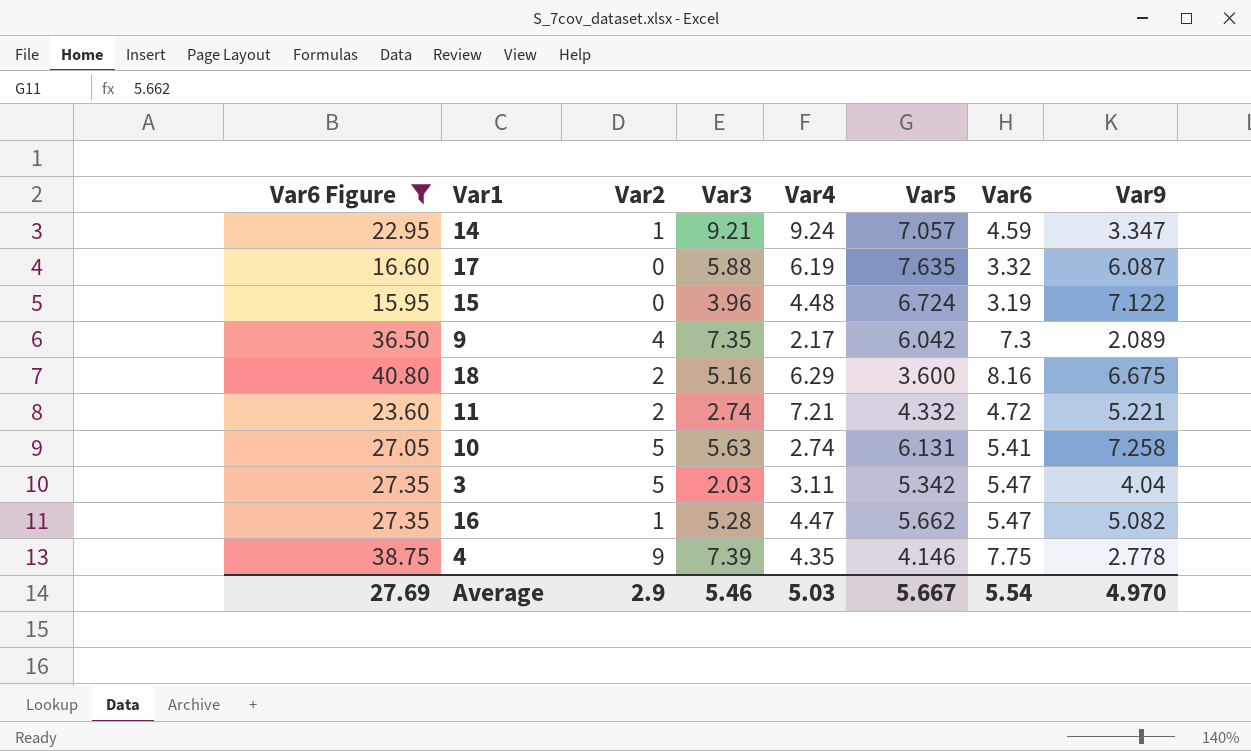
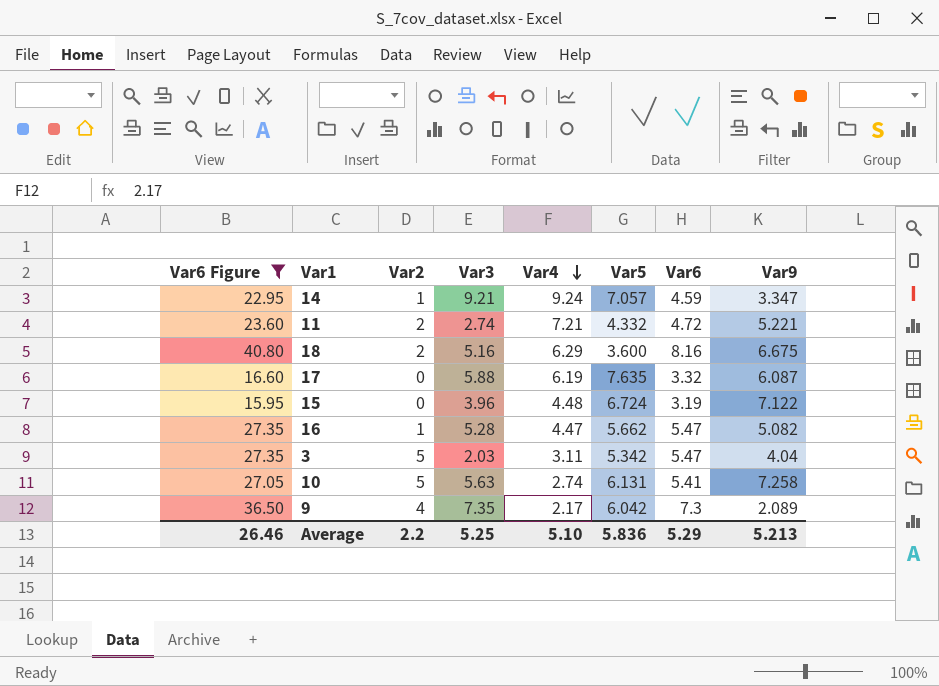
row order: none -> Var4 descending
row 4: 38.75 | 9 | 7.39 | 4.35 | 4.146 | 7.75 | 2.778 -> none
Average | Var6 Figure: 27.69 -> 26.46
Average | Var2: 2.9 -> 2.2
Average | Var3: 5.46 -> 5.25
Average | Var4: 5.03 -> 5.10
Average | Var5: 5.667 -> 5.836
Average | Var6: 5.54 -> 5.29
Average | Var9: 4.970 -> 5.213

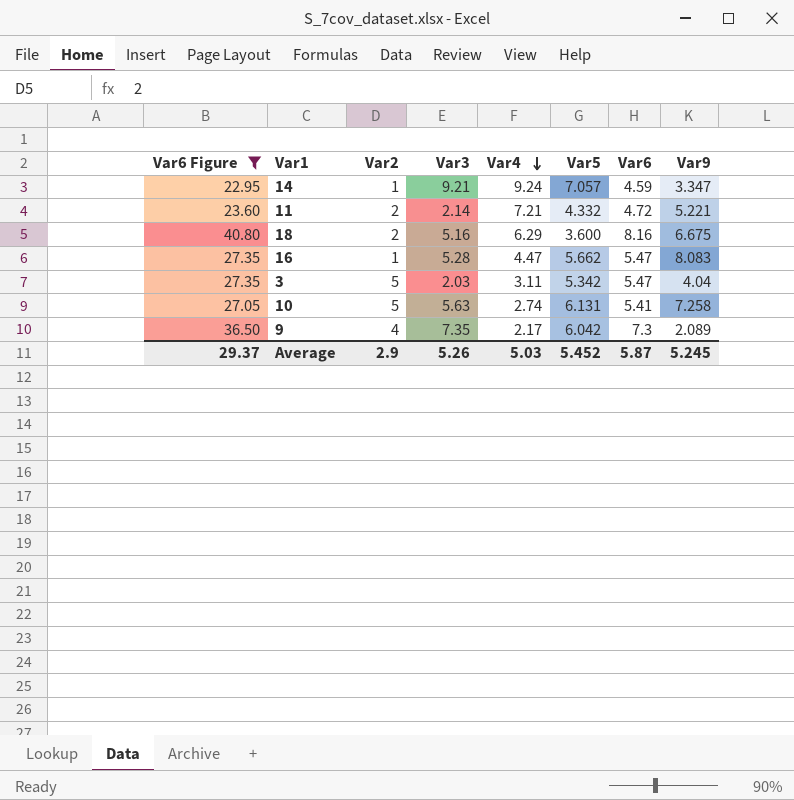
row 17: 16.60 | 0 | 5.88 | 6.19 | 7.635 | 3.32 | 6.087 -> none
row 15: 15.95 | 0 | 3.96 | 4.48 | 6.724 | 3.19 | 7.122 -> none
11 | Var3: 2.74 -> 2.14
16 | Var9: 5.082 -> 8.083
Average | Var6 Figure: 26.46 -> 29.37
Average | Var2: 2.2 -> 2.9
Average | Var3: 5.25 -> 5.26
Average | Var4: 5.10 -> 5.03
Average | Var5: 5.836 -> 5.452
Average | Var6: 5.29 -> 5.87
Average | Var9: 5.213 -> 5.245

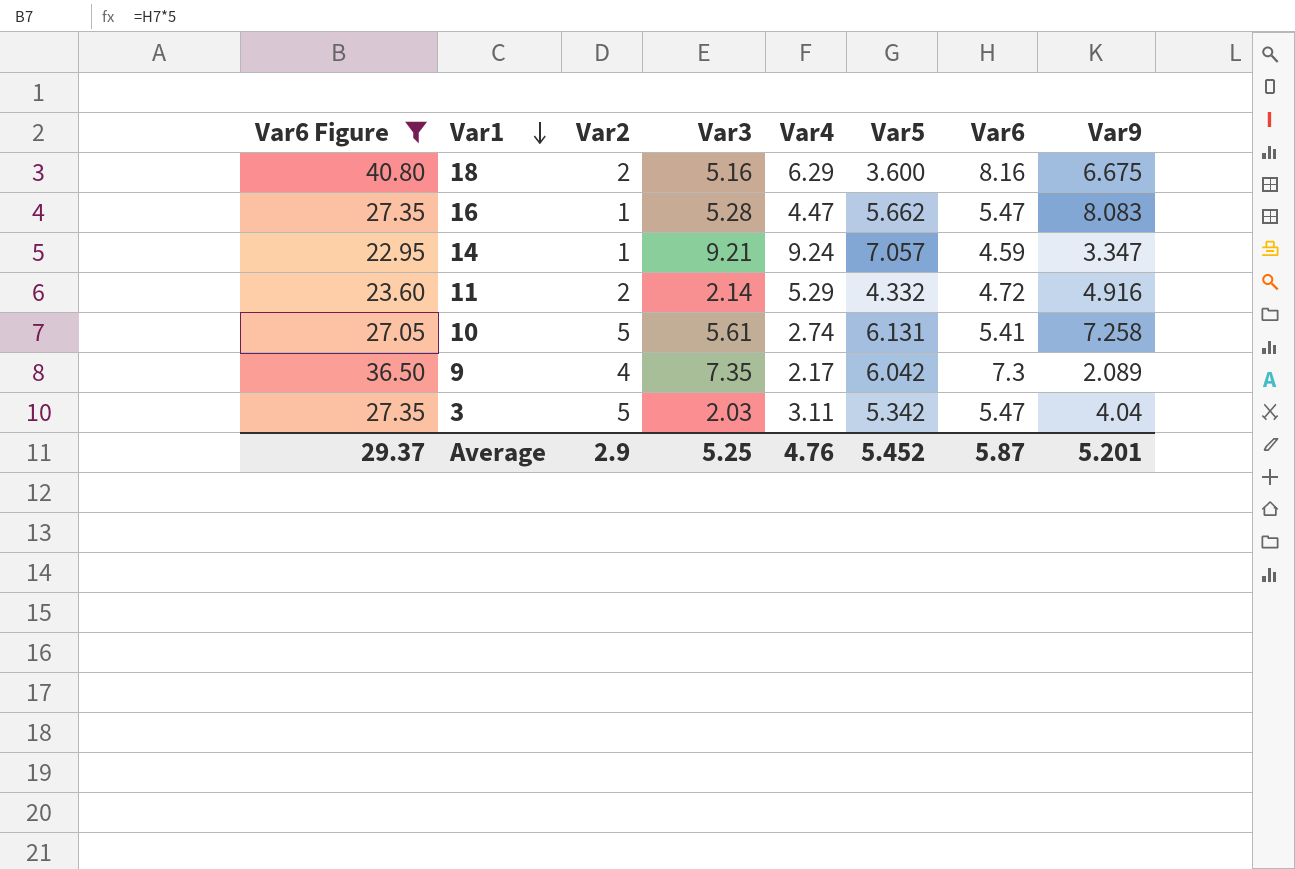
row order: Var4 descending -> Var1 descending
11 | Var4: 7.21 -> 5.29
11 | Var9: 5.221 -> 4.916
10 | Var3: 5.63 -> 5.61
Average | Var3: 5.26 -> 5.25
Average | Var4: 5.03 -> 4.76
Average | Var9: 5.245 -> 5.201

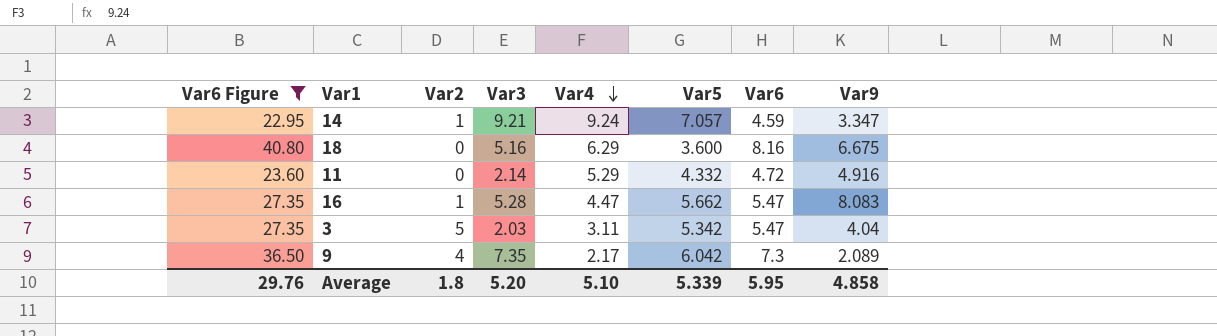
row order: Var1 descending -> Var4 descending
row 10: 27.05 | 5 | 5.61 | 2.74 | 6.131 | 5.41 | 7.258 -> none
18 | Var2: 2 -> 0
11 | Var2: 2 -> 0
Average | Var6 Figure: 29.37 -> 29.76
Average | Var2: 2.9 -> 1.8
Average | Var3: 5.25 -> 5.20
Average | Var4: 4.76 -> 5.10
Average | Var5: 5.452 -> 5.339
Average | Var6: 5.87 -> 5.95
Average | Var9: 5.201 -> 4.858

